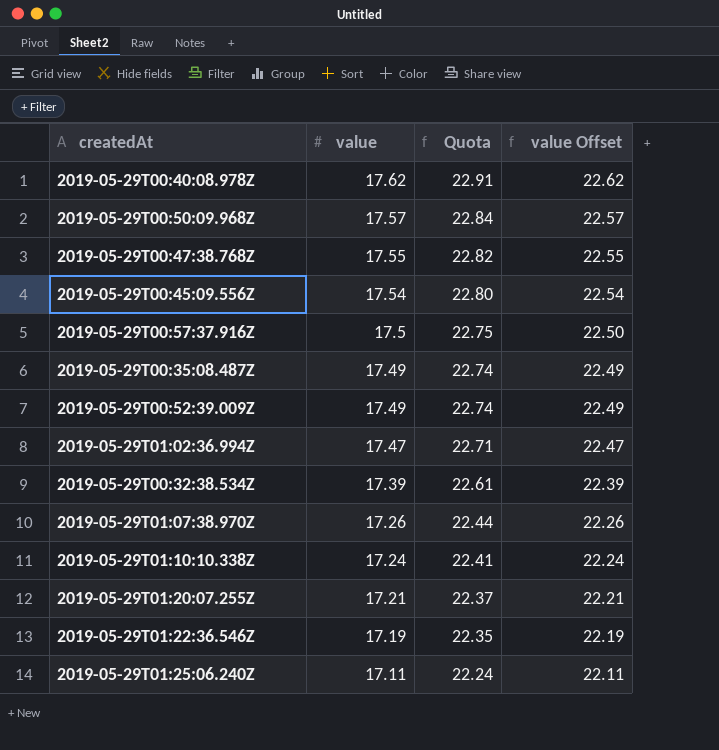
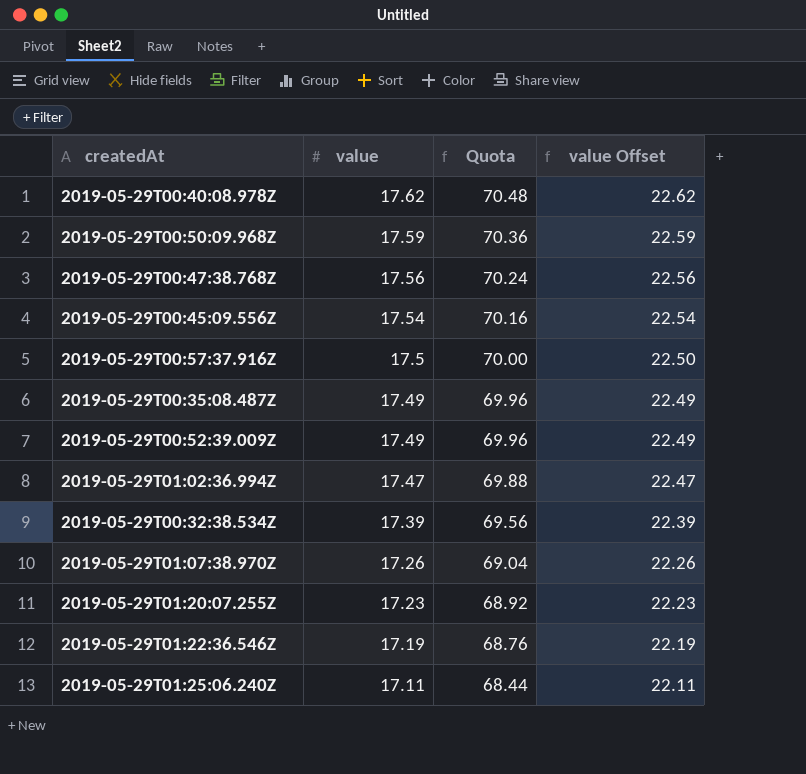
column Quota | formula: [value] * 1.3 -> [value] * 4
row 2019-05-29T01:10:10.338Z: 17.24 | 22.41 | 22.24 -> none
2019-05-29T00:50:09.968Z | value: 17.57 -> 17.59
2019-05-29T00:50:09.968Z | value Offset: 22.57 -> 22.59
2019-05-29T00:47:38.768Z | value: 17.55 -> 17.56
2019-05-29T00:47:38.768Z | value Offset: 22.55 -> 22.56
2019-05-29T01:20:07.255Z | value: 17.21 -> 17.23
2019-05-29T01:20:07.255Z | value Offset: 22.21 -> 22.23

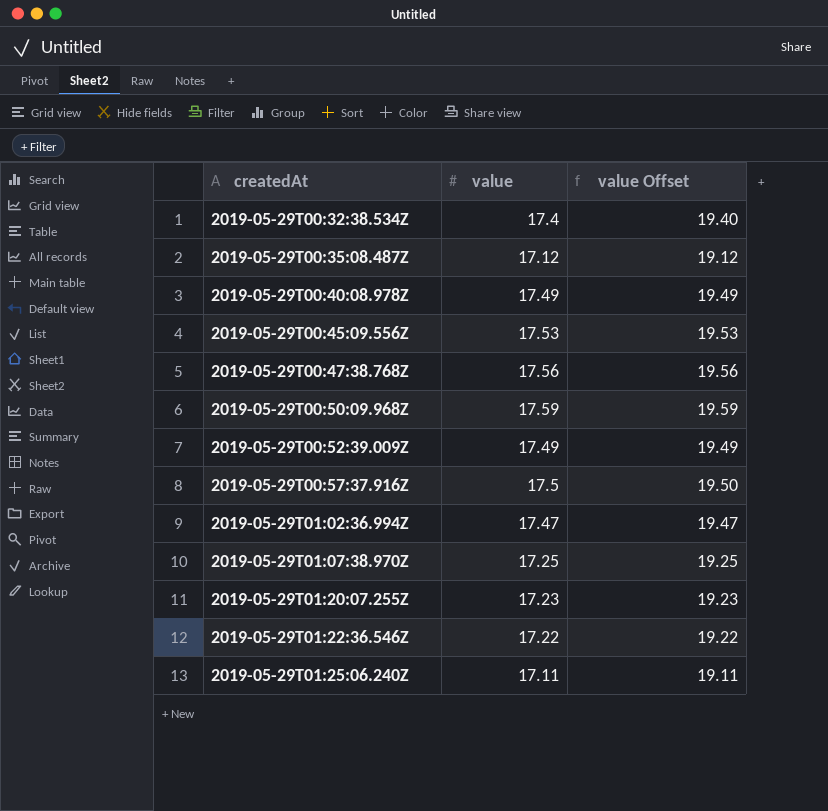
row order: value descending -> createdAt ascending
column Quota | formula: [value] * 4 -> none
column value Offset | formula: [value] + 5 -> [value] + 2
2019-05-29T00:32:38.534Z | value: 17.39 -> 17.4
2019-05-29T00:35:08.487Z | value: 17.49 -> 17.12
2019-05-29T00:40:08.978Z | value: 17.62 -> 17.49
2019-05-29T00:45:09.556Z | value: 17.54 -> 17.53
2019-05-29T01:07:38.970Z | value: 17.26 -> 17.25
2019-05-29T01:22:36.546Z | value: 17.19 -> 17.22

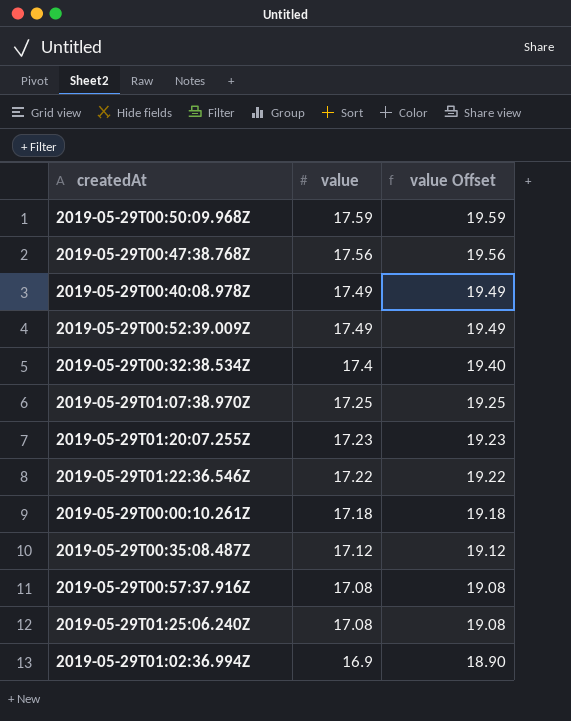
row order: createdAt ascending -> value descending
row 2019-05-29T00:45:09.556Z: 17.53 | 19.53 -> none
row 2019-05-29T00:00:10.261Z: none -> 17.18 | 19.18
2019-05-29T00:57:37.916Z | value: 17.5 -> 17.08
2019-05-29T00:57:37.916Z | value Offset: 19.50 -> 19.08
2019-05-29T01:25:06.240Z | value: 17.11 -> 17.08
2019-05-29T01:25:06.240Z | value Offset: 19.11 -> 19.08
2019-05-29T01:02:36.994Z | value: 17.47 -> 16.9
2019-05-29T01:02:36.994Z | value Offset: 19.47 -> 18.90

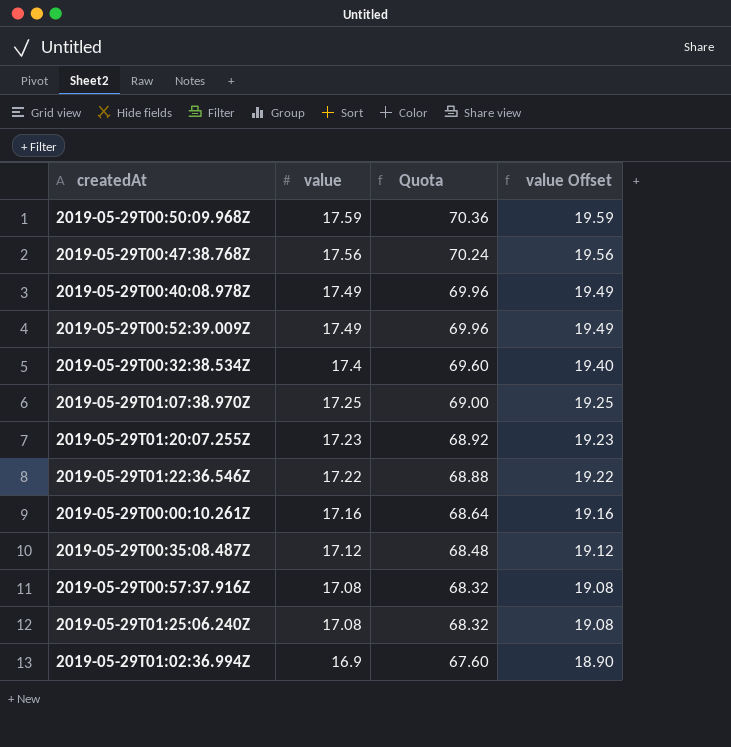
column Quota | formula: none -> [value] * 4
2019-05-29T00:00:10.261Z | value: 17.18 -> 17.16
2019-05-29T00:00:10.261Z | value Offset: 19.18 -> 19.16

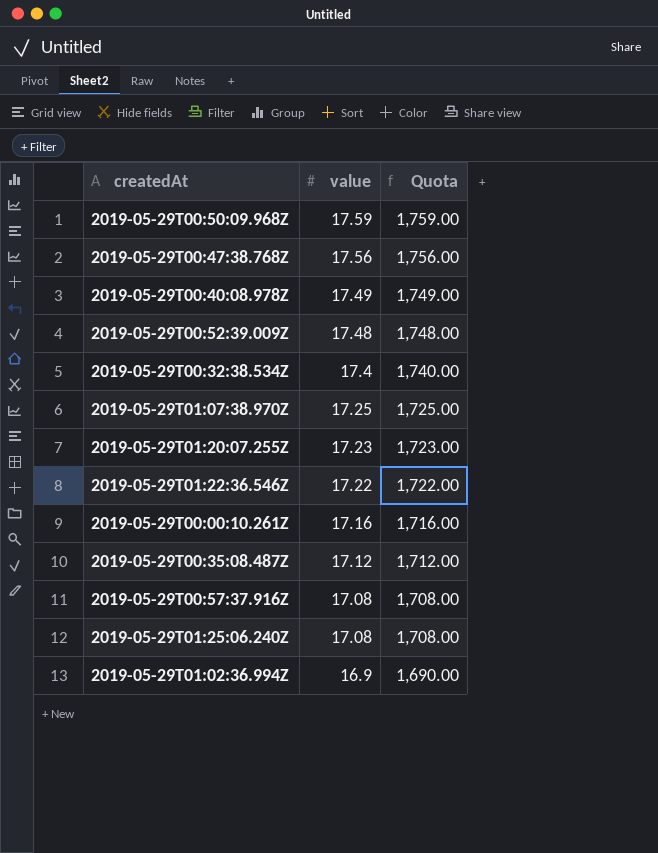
column value Offset | formula: [value] + 2 -> none
column Quota | formula: [value] * 4 -> [value] * 100
2019-05-29T00:52:39.009Z | value: 17.49 -> 17.48

